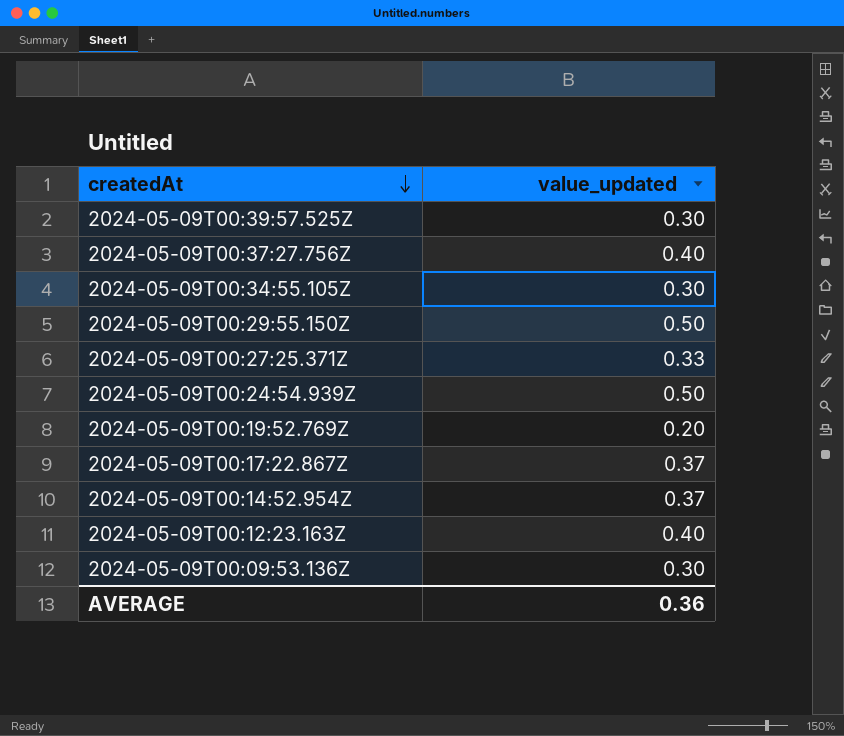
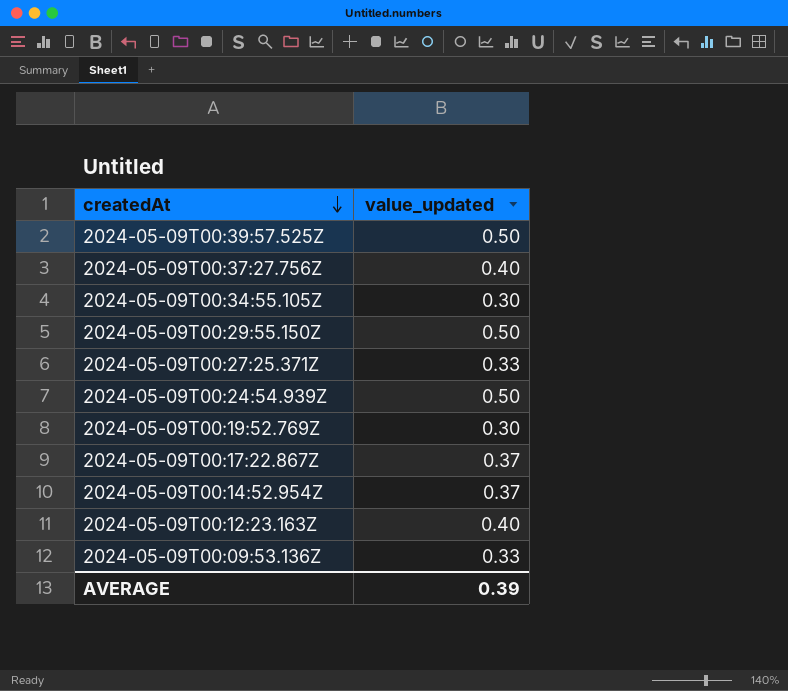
2024-05-09T00:39:57.525Z | value_updated: 0.30 -> 0.50
2024-05-09T00:19:52.769Z | value_updated: 0.20 -> 0.30
2024-05-09T00:09:53.136Z | value_updated: 0.30 -> 0.33
AVERAGE | value_updated: 0.36 -> 0.39

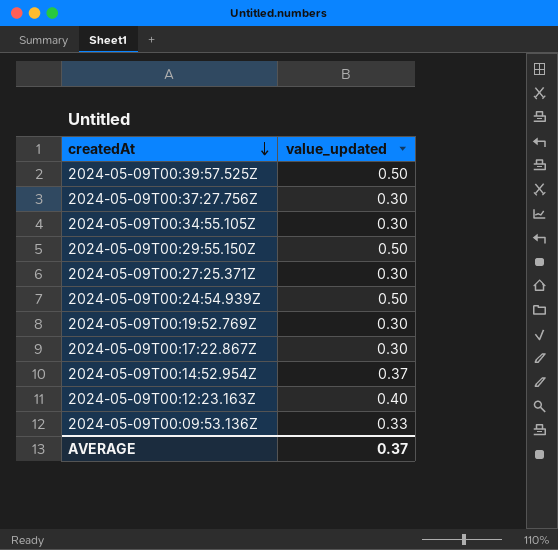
2024-05-09T00:37:27.756Z | value_updated: 0.40 -> 0.30
2024-05-09T00:27:25.371Z | value_updated: 0.33 -> 0.30
2024-05-09T00:17:22.867Z | value_updated: 0.37 -> 0.30
AVERAGE | value_updated: 0.39 -> 0.37

